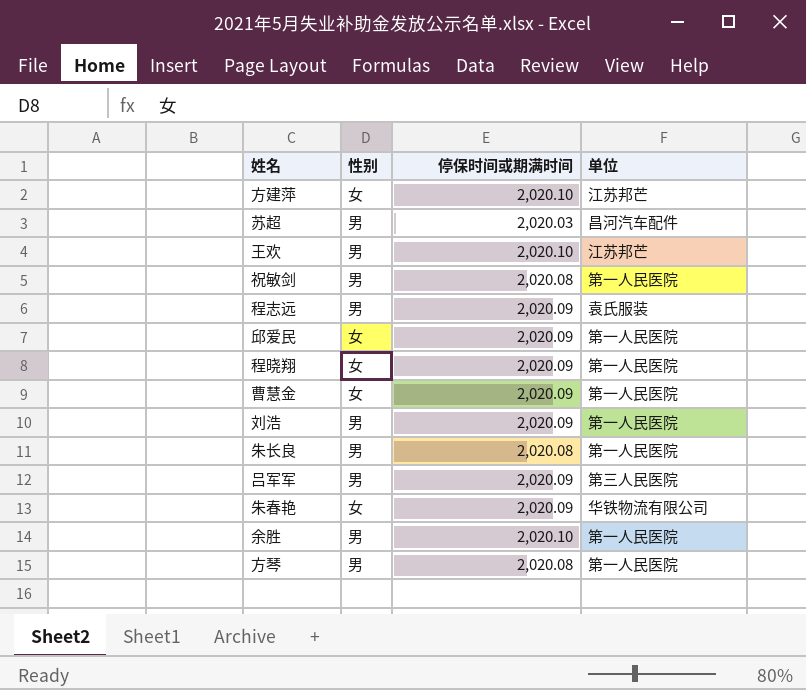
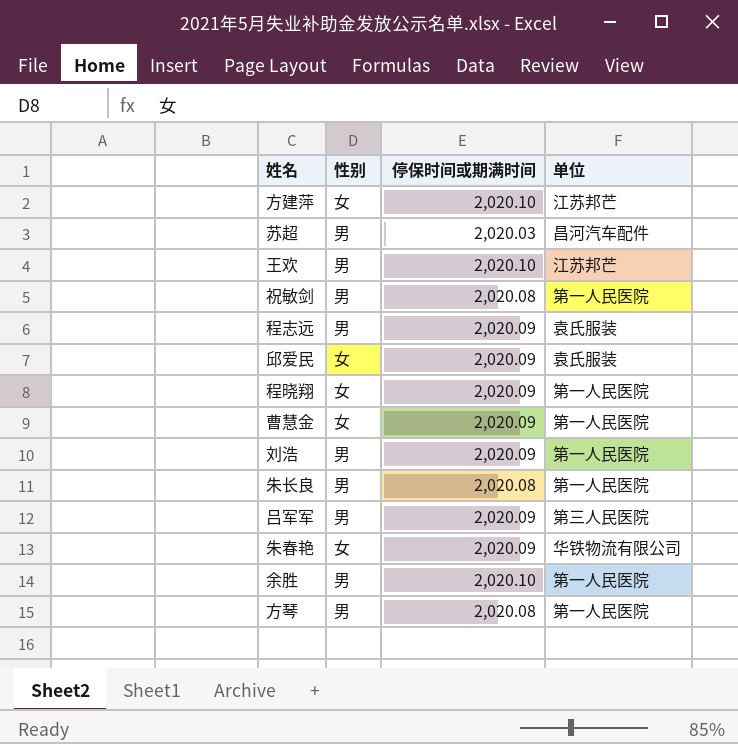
邱爱民 | 单位: 第一人民医院 -> 袁氏服装

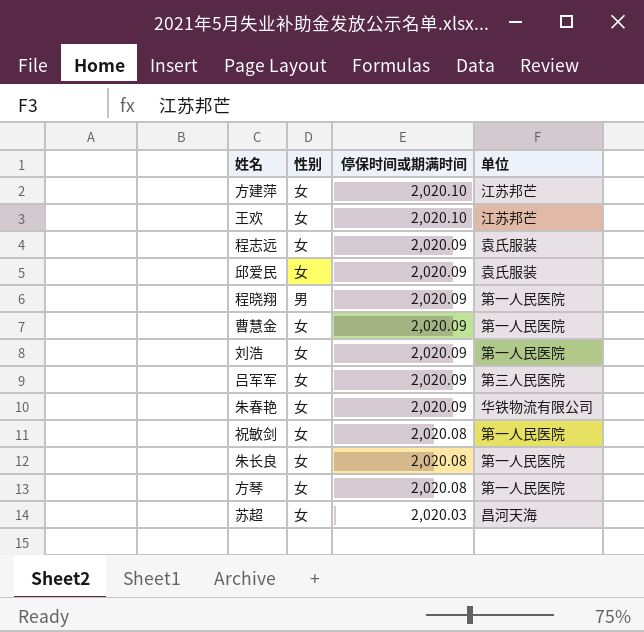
row order: none -> 停保时间或期满时间 descending
row 余胜: 男 | 2,020.10 | 第一人民医院 -> none
王欢 | 性别: 男 -> 女
程志远 | 性别: 男 -> 女
程晓翔 | 性别: 女 -> 男
刘浩 | 性别: 男 -> 女
吕军军 | 性别: 男 -> 女
祝敏剑 | 性别: 男 -> 女
朱长良 | 性别: 男 -> 女
方琴 | 性别: 男 -> 女
苏超 | 性别: 男 -> 女
苏超 | 单位: 昌河汽车配件 -> 昌河天海

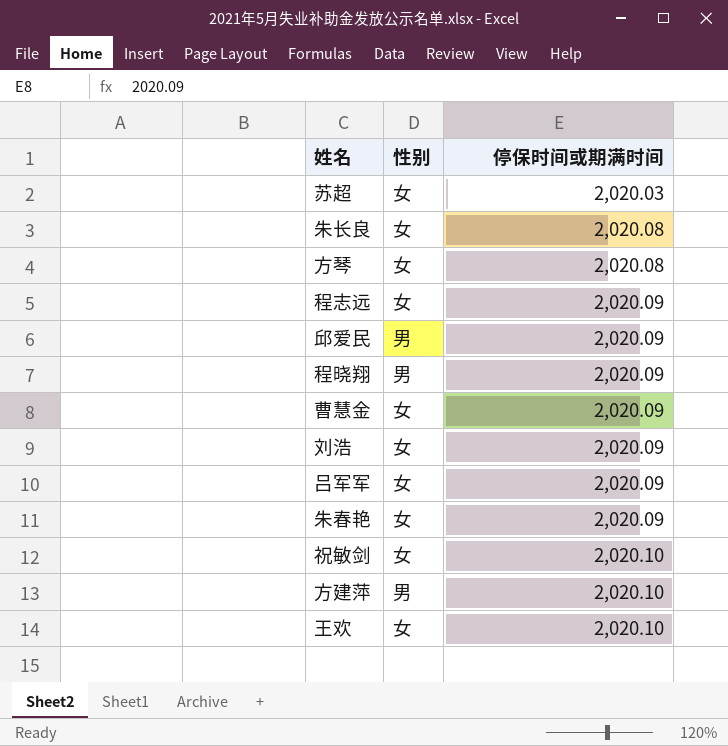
row order: 停保时间或期满时间 descending -> 停保时间或期满时间 ascending
column 单位 | position: 4 -> none
邱爱民 | 性别: 女 -> 男
祝敏剑 | 停保时间或期满时间: 2,020.08 -> 2,020.10
方建萍 | 性别: 女 -> 男

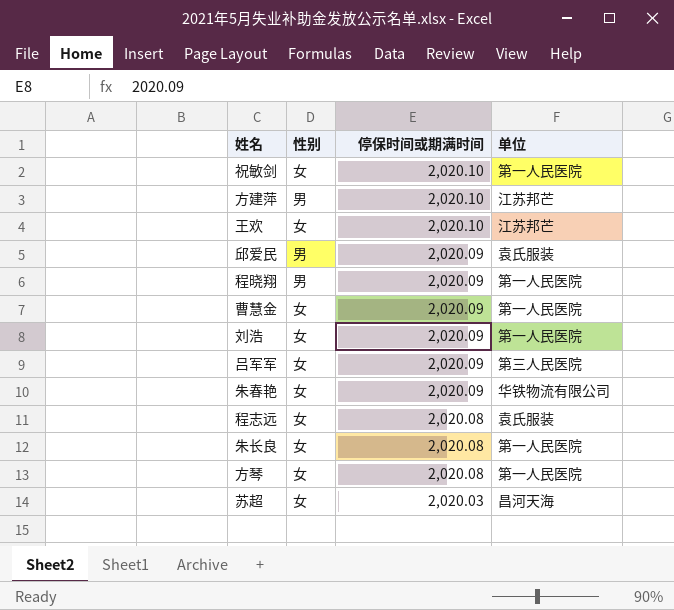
row order: 停保时间或期满时间 ascending -> 停保时间或期满时间 descending
column 单位 | position: none -> 4
程志远 | 停保时间或期满时间: 2,020.09 -> 2,020.08

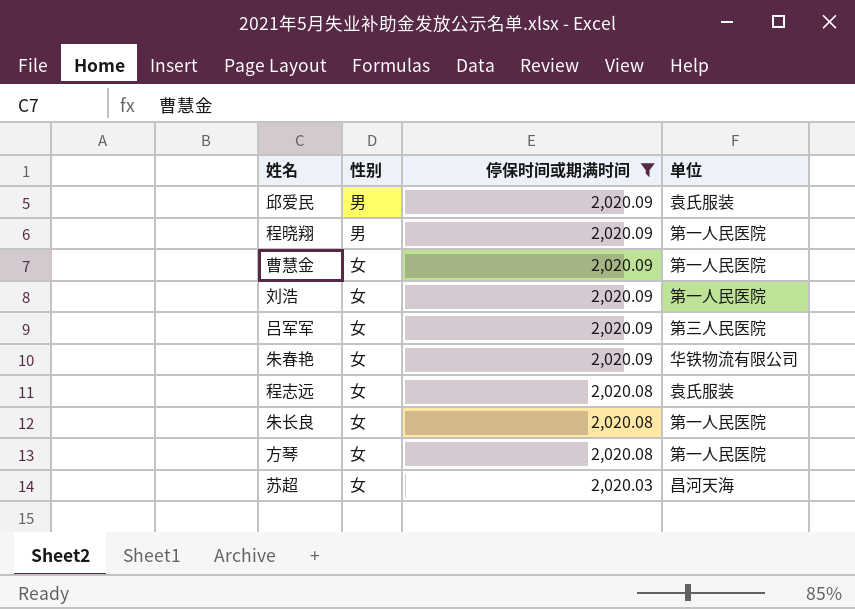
filter: none -> 停保时间或期满时间 != 2,020.10

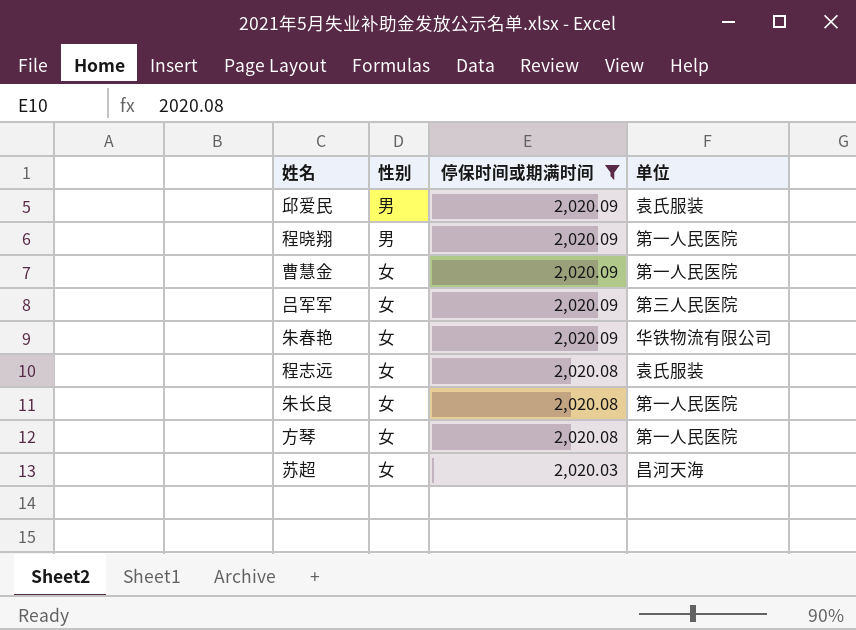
row 刘浩: 女 | 2,020.09 | 第一人民医院 -> none

